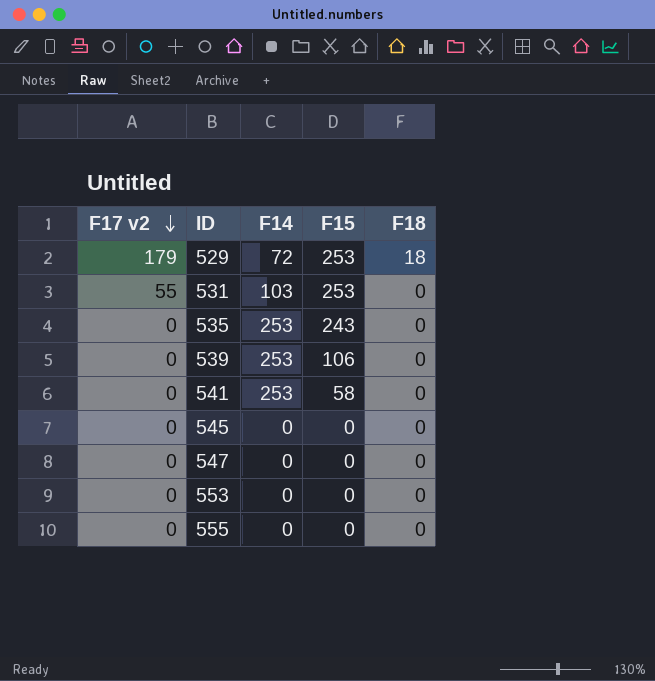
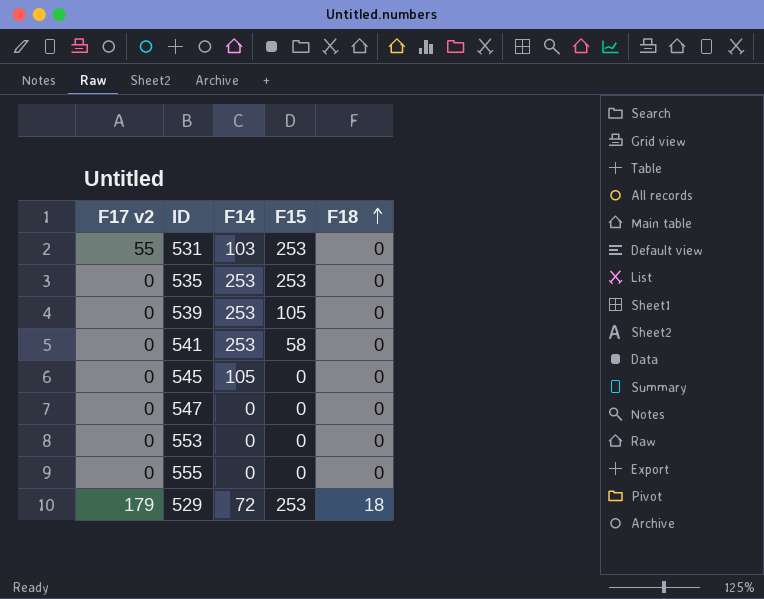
row order: F17 v2 descending -> F18 ascending
535 | F15: 243 -> 253
539 | F15: 106 -> 105
545 | F14: 0 -> 105

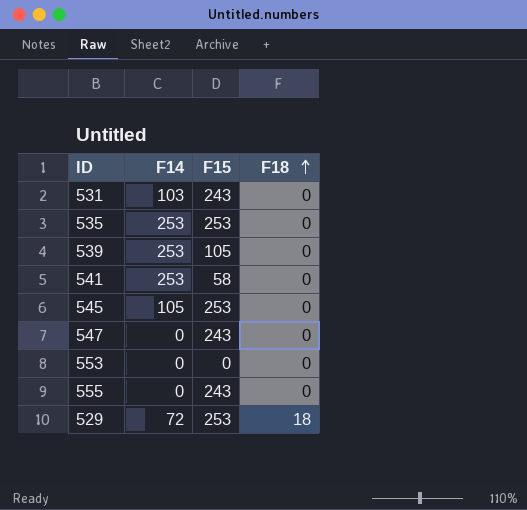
column F17 v2 | position: 1 -> none
531 | F15: 253 -> 243
545 | F15: 0 -> 253
547 | F15: 0 -> 243
555 | F15: 0 -> 243

